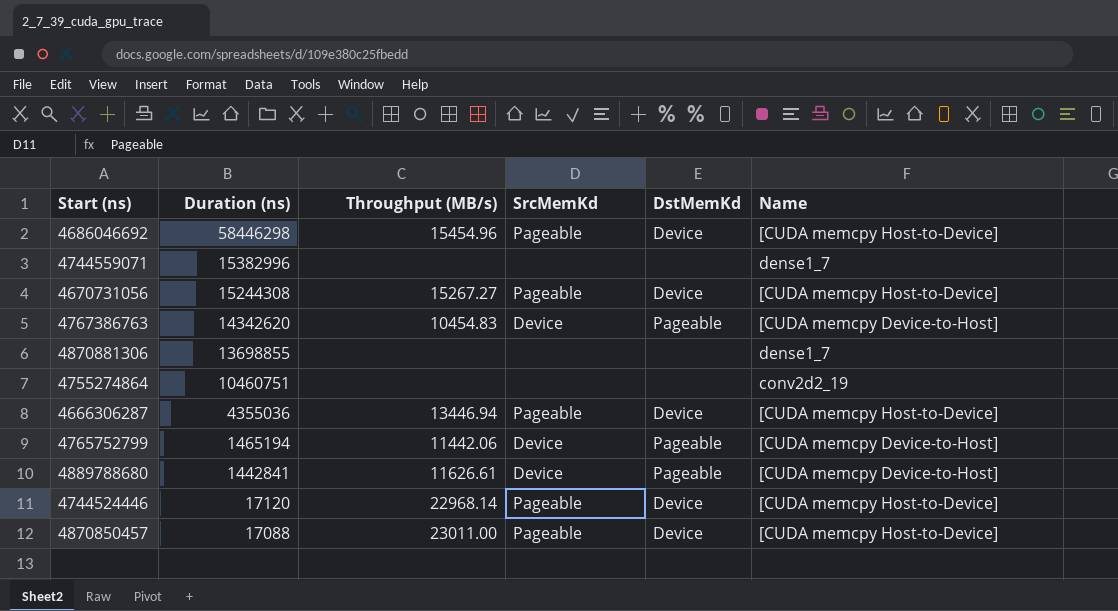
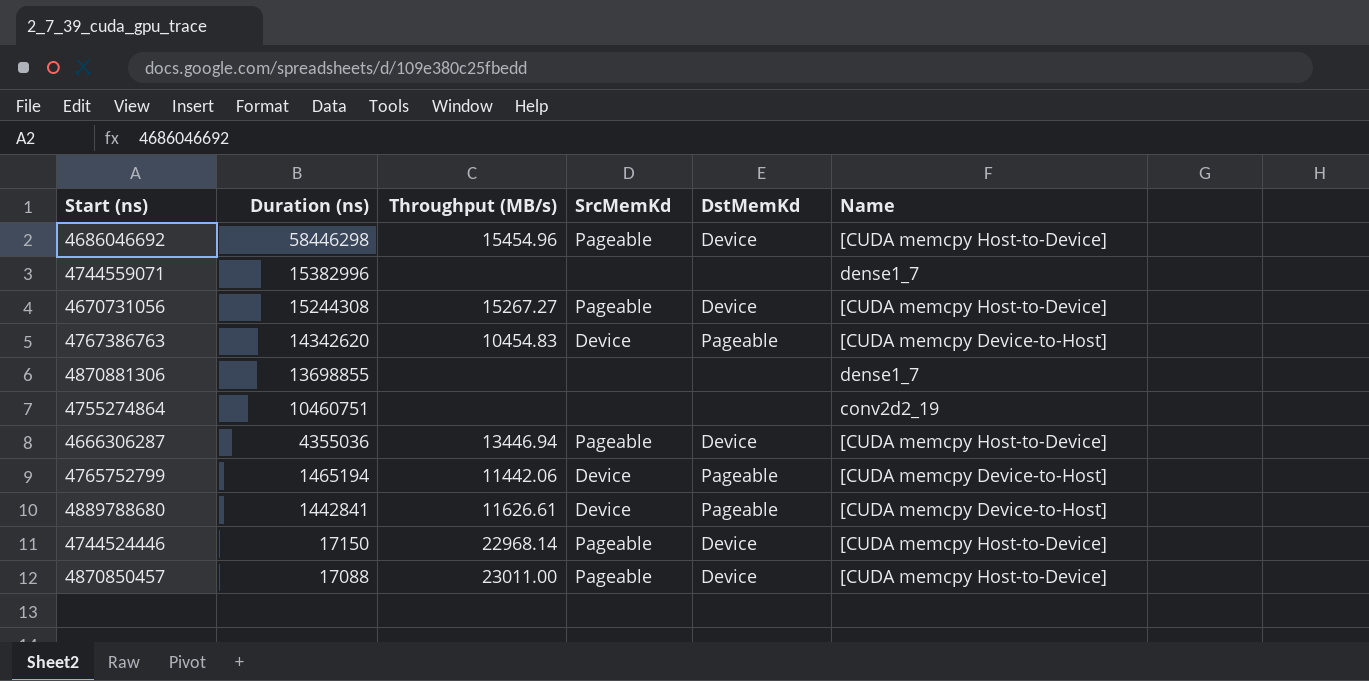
4744524446 | Duration (ns): 17120 -> 17150

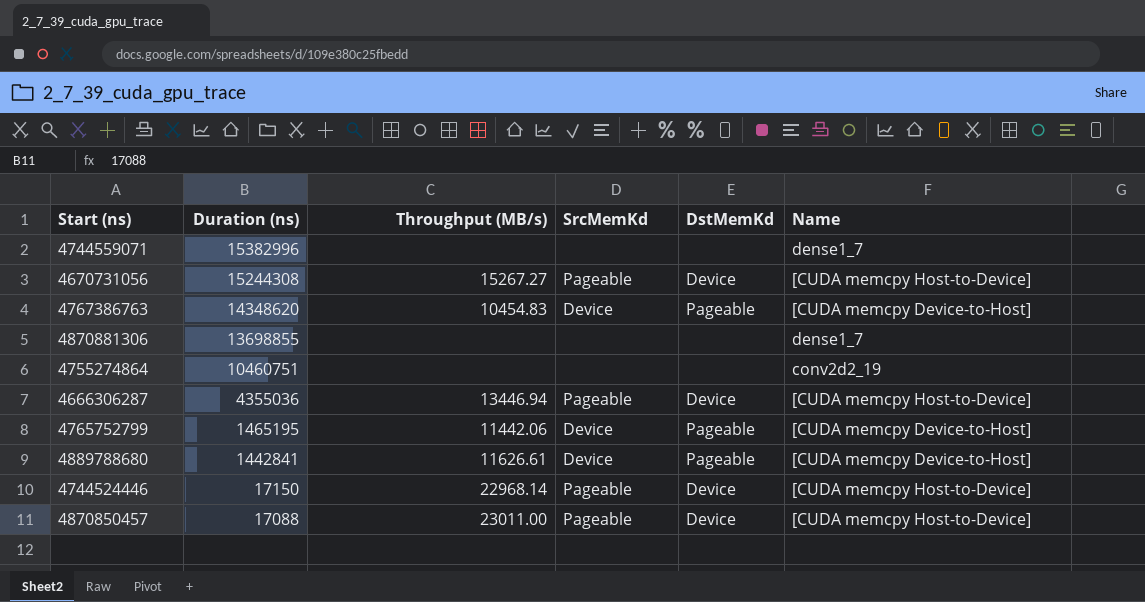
row 4686046692: 58446298 | 15454.96 | Pageable | Device | [CUDA memcpy Host-to-Device] -> none
4767386763 | Duration (ns): 14342620 -> 14348620
4765752799 | Duration (ns): 1465194 -> 1465195

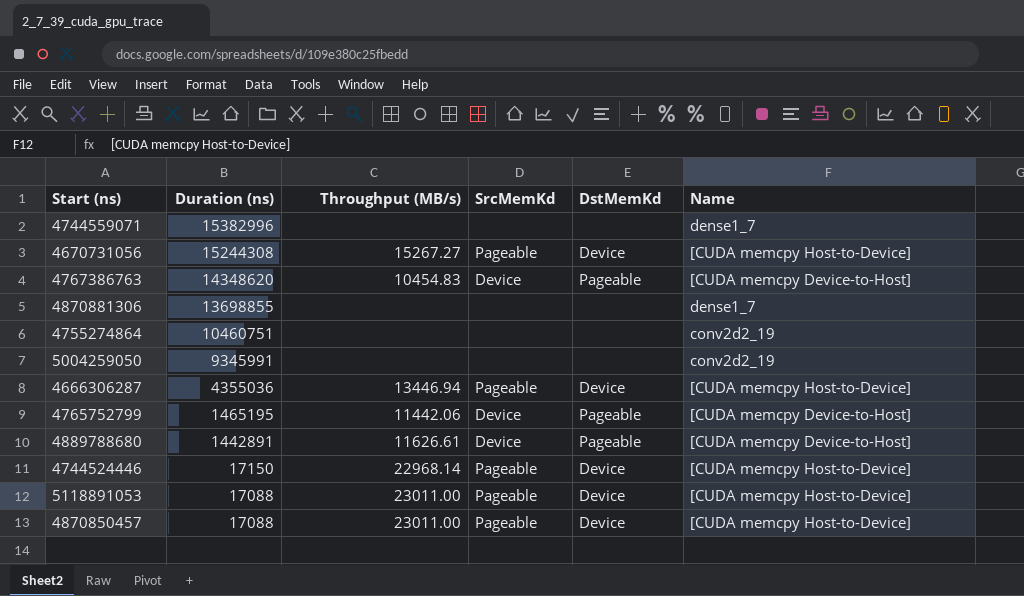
row 5004259050: none -> 9345991 | none | none | none | conv2d2_19
4889788680 | Duration (ns): 1442841 -> 1442891
row 5118891053: none -> 17088 | 23011.00 | Pageable | Device | [CUDA memcpy Host-to-Device]

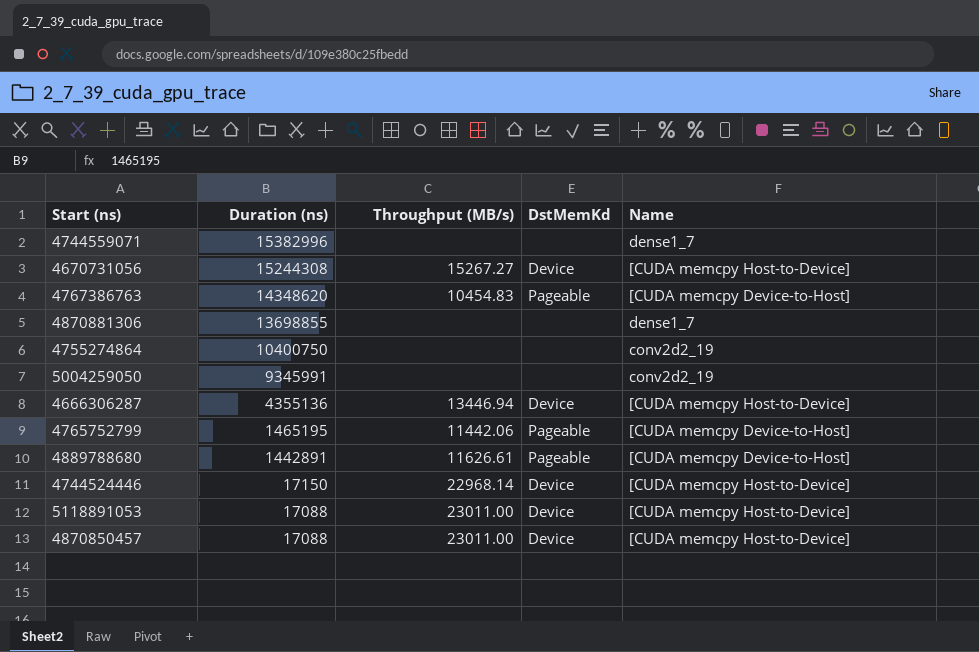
column SrcMemKd | position: 4 -> none
4755274864 | Duration (ns): 10460751 -> 10400750
4666306287 | Duration (ns): 4355036 -> 4355136

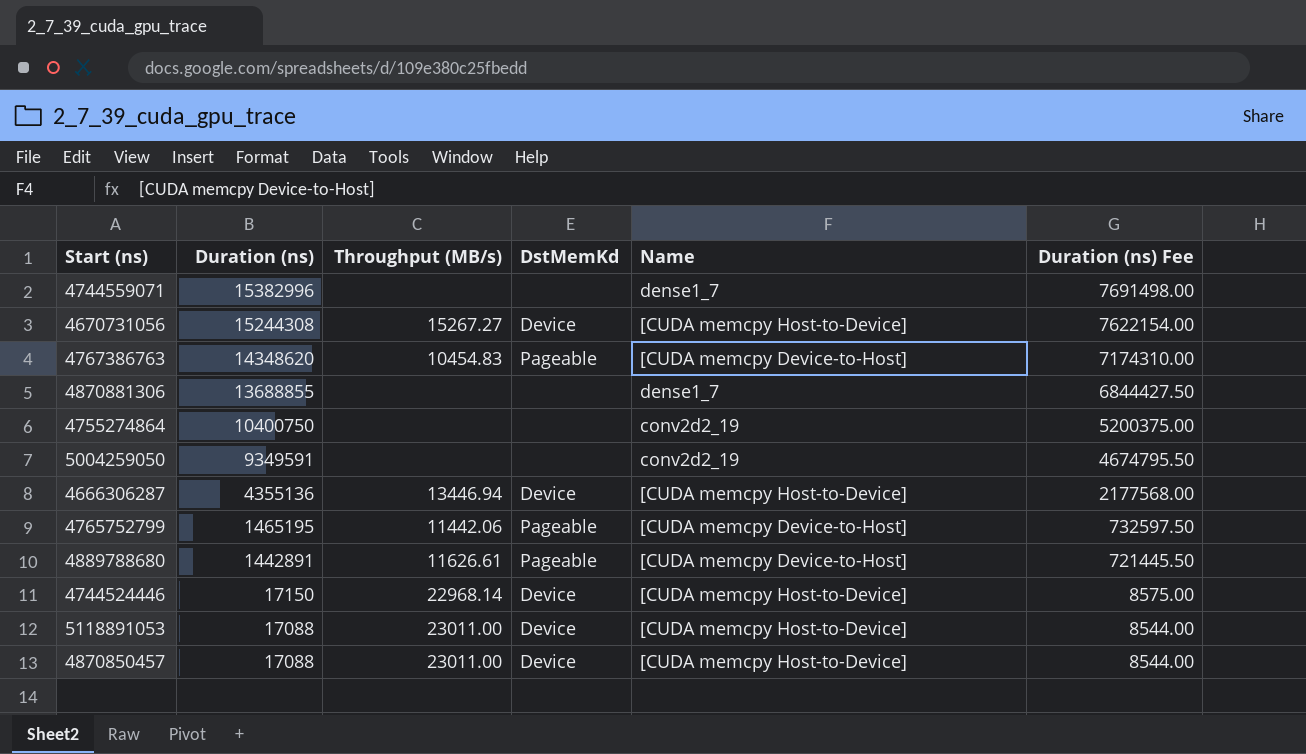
column Duration (ns) Fee | formula: none -> [Duration (ns)] * 0.5
4870881306 | Duration (ns): 13698855 -> 13688855
5004259050 | Duration (ns): 9345991 -> 9349591

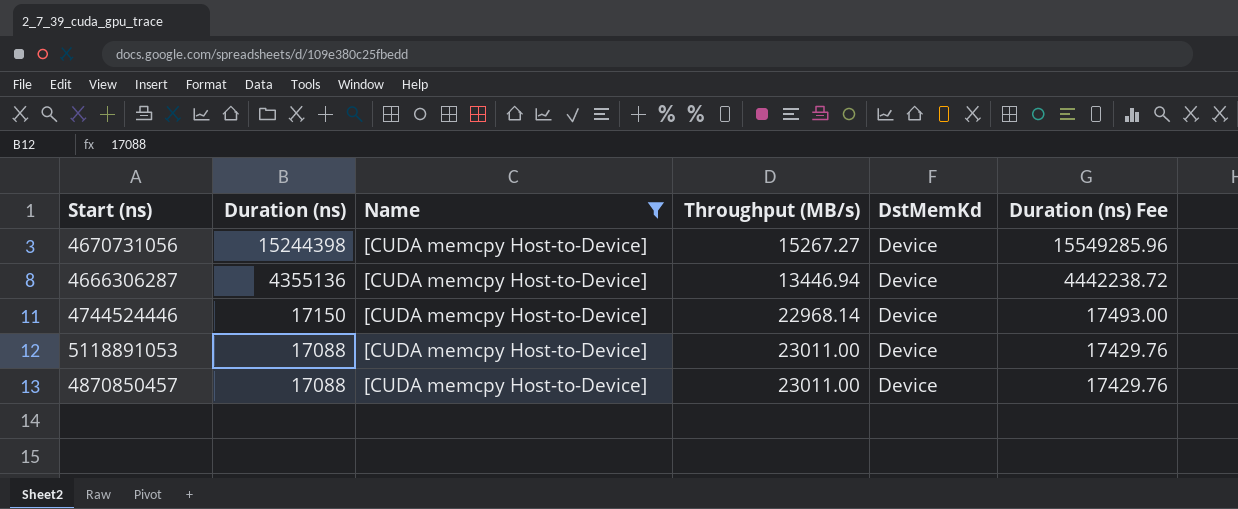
filter: none -> Name = [CUDA memcpy Host-to-Device]
column Name | position: 5 -> 3
column Duration (ns) Fee | formula: [Duration (ns)] * 0.5 -> [Duration (ns)] * 1.02
4670731056 | Duration (ns): 15244308 -> 15244398

